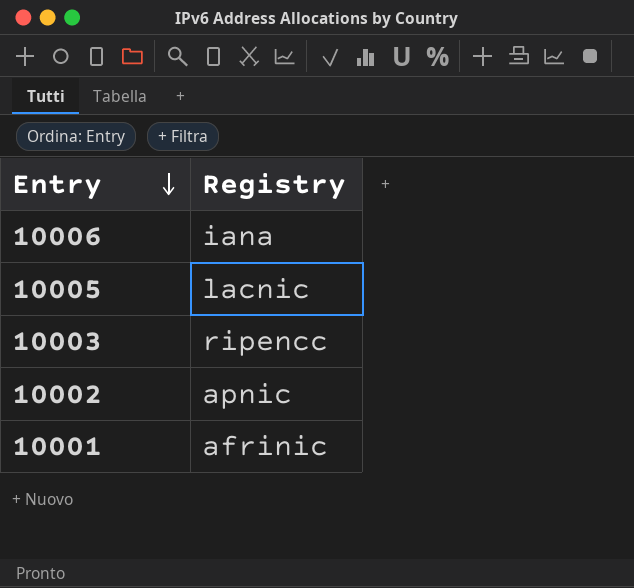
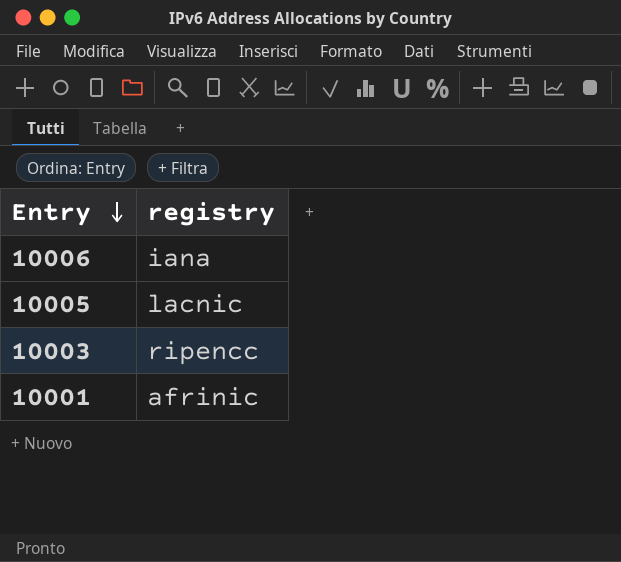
column name: Registry -> registry
row 10002: apnic -> none

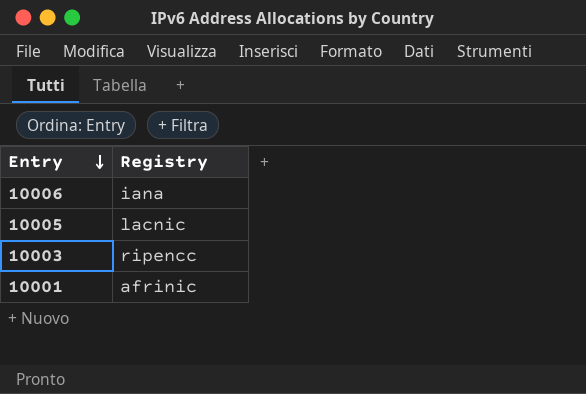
column name: registry -> Registry

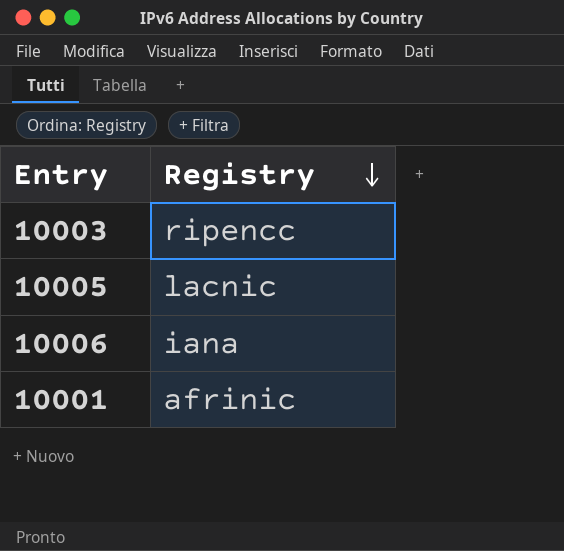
row order: Entry descending -> Registry descending

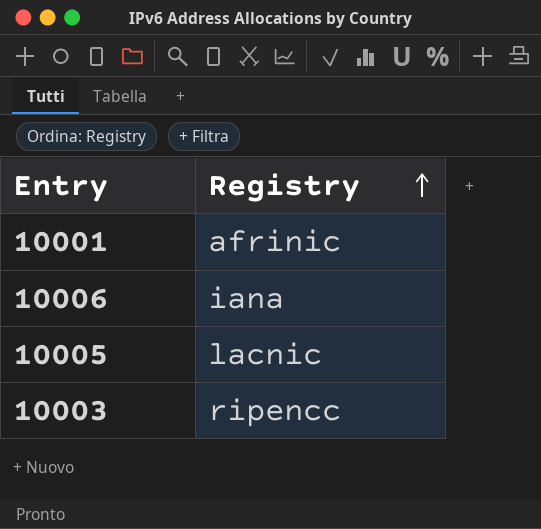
row order: Registry descending -> Registry ascending

